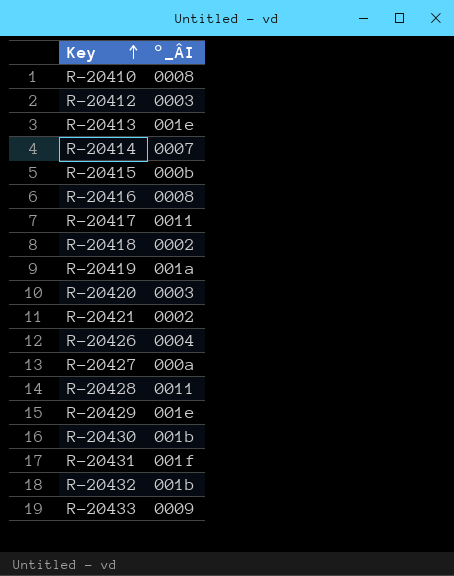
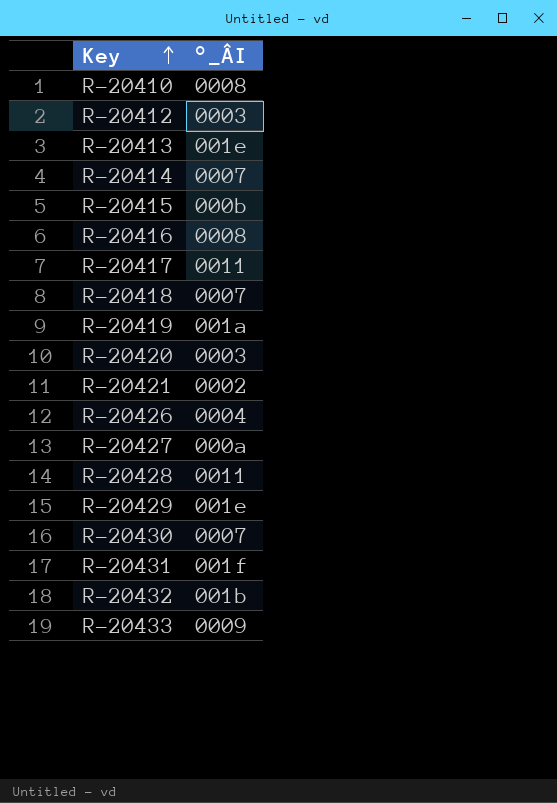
R-20418 | °_ÂI: 0002 -> 0007
R-20430 | °_ÂI: 001b -> 0007

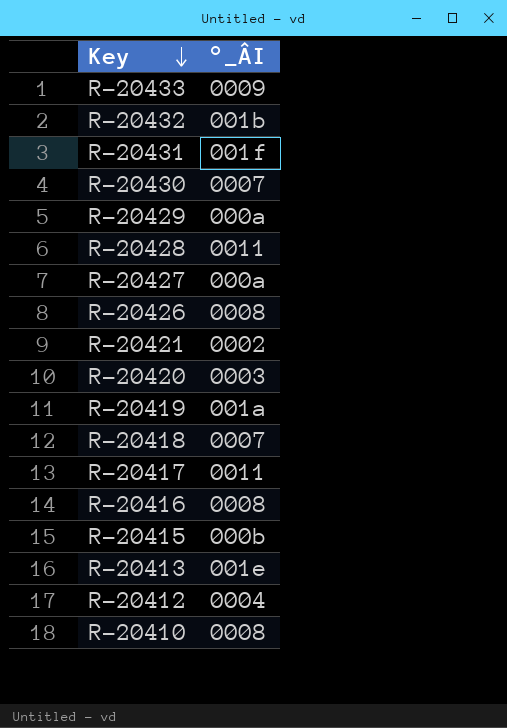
row order: Key ascending -> Key descending
row R-20414: 0007 -> none
R-20429 | °_ÂI: 001e -> 000a
R-20426 | °_ÂI: 0004 -> 0008
R-20412 | °_ÂI: 0003 -> 0004

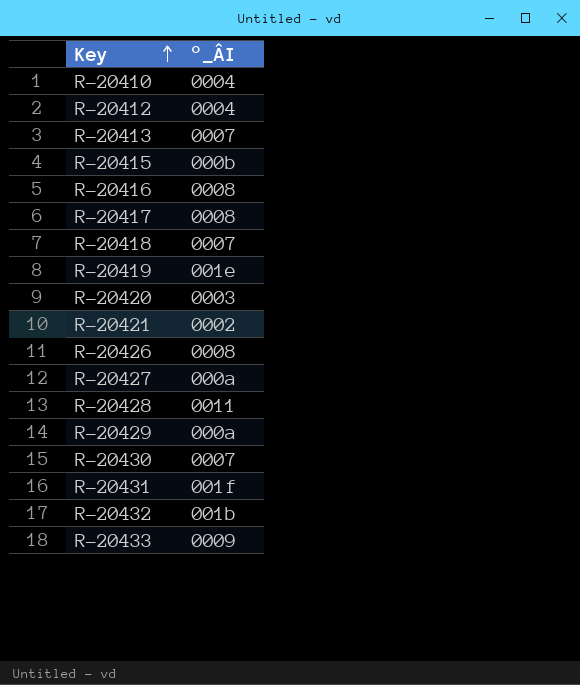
row order: Key descending -> Key ascending
R-20410 | °_ÂI: 0008 -> 0004
R-20413 | °_ÂI: 001e -> 0007
R-20417 | °_ÂI: 0011 -> 0008
R-20419 | °_ÂI: 001a -> 001e

